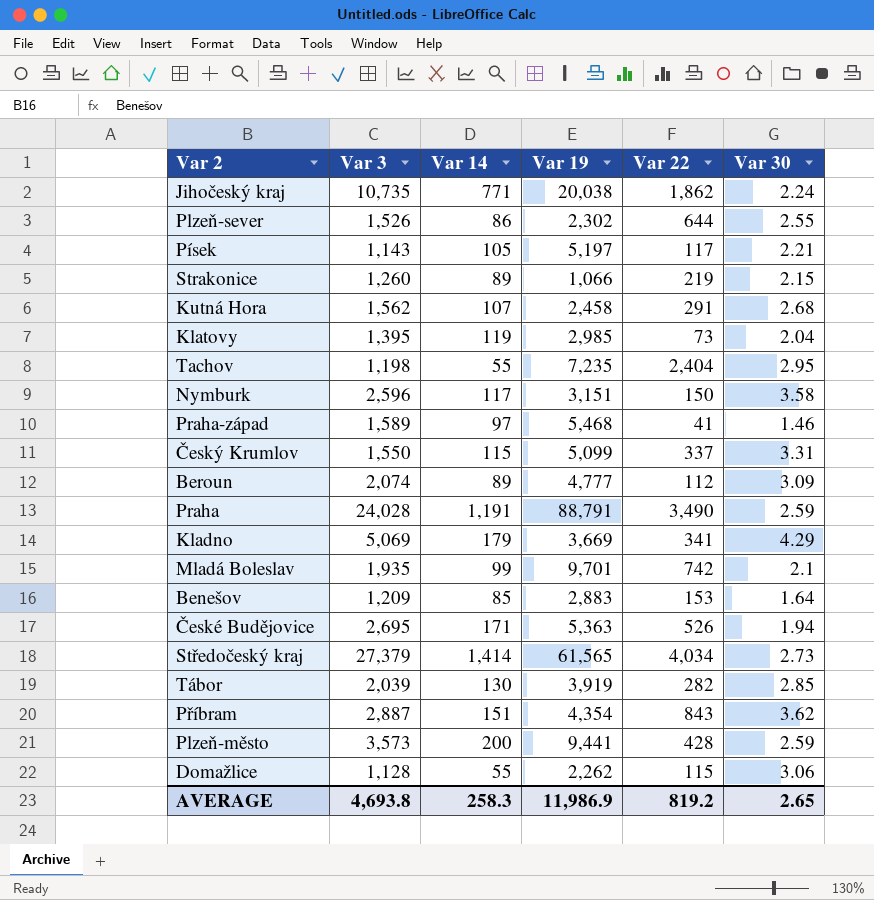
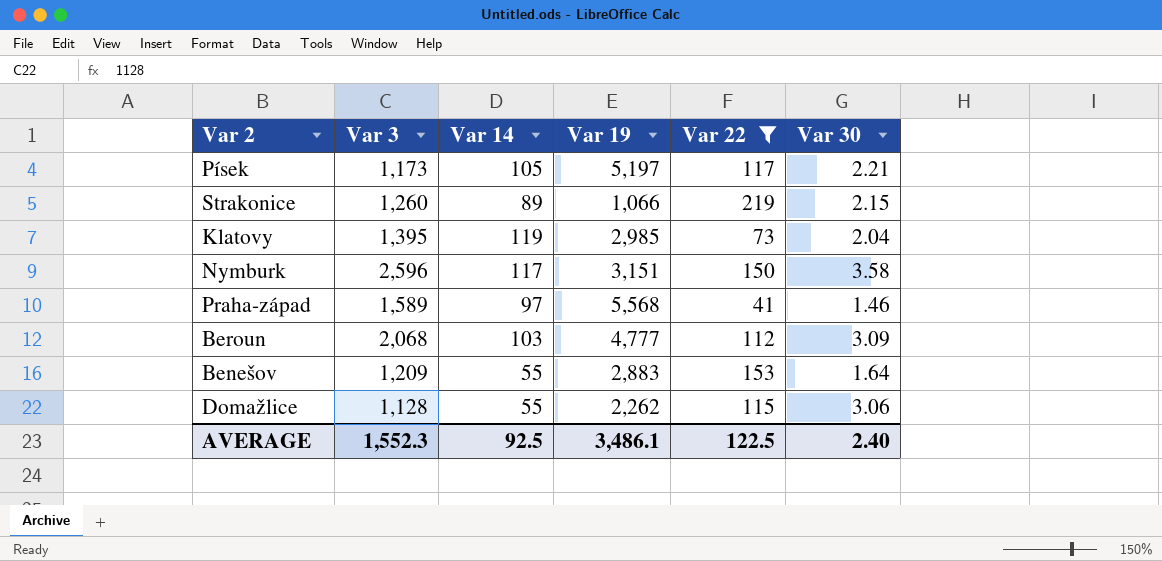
filter: none -> Var 22 <= 219
Písek | Var 3: 1,143 -> 1,173
Praha-západ | Var 19: 5,468 -> 5,568
Beroun | Var 3: 2,074 -> 2,068
Beroun | Var 14: 89 -> 103
Benešov | Var 14: 85 -> 55
AVERAGE | Var 3: 4,693.8 -> 1,552.3
AVERAGE | Var 14: 258.3 -> 92.5
AVERAGE | Var 19: 11,986.9 -> 3,486.1
AVERAGE | Var 22: 819.2 -> 122.5
AVERAGE | Var 30: 2.65 -> 2.40

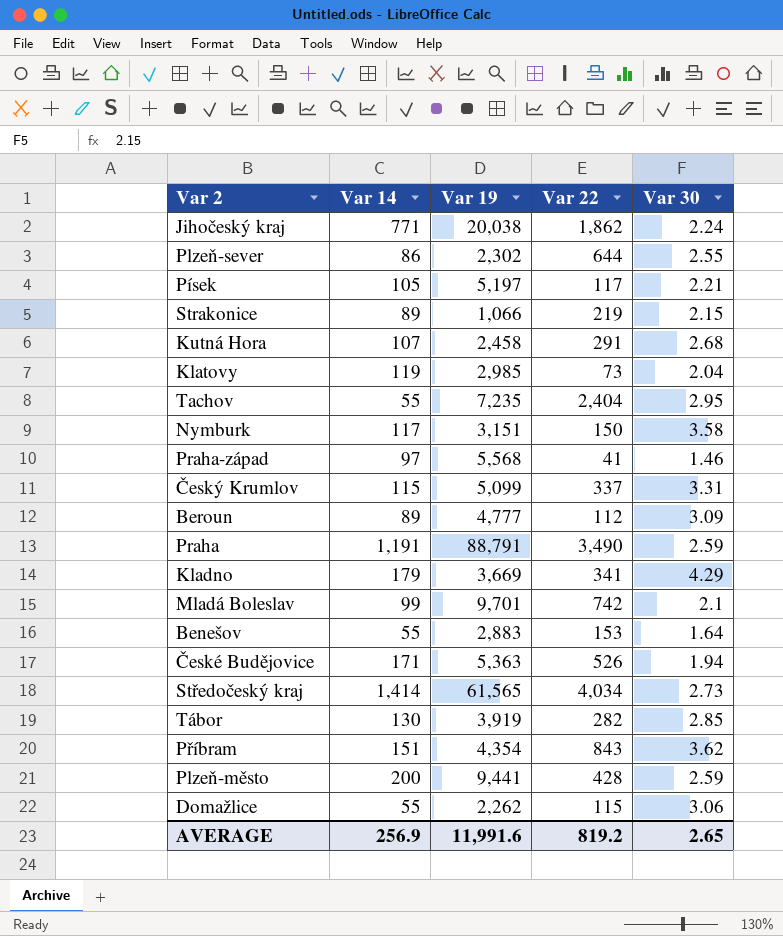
filter: Var 22 <= 219 -> none
column Var 3 | position: 2 -> none
Beroun | Var 14: 103 -> 89
AVERAGE | Var 14: 92.5 -> 256.9
AVERAGE | Var 19: 3,486.1 -> 11,991.6
AVERAGE | Var 22: 122.5 -> 819.2
AVERAGE | Var 30: 2.40 -> 2.65

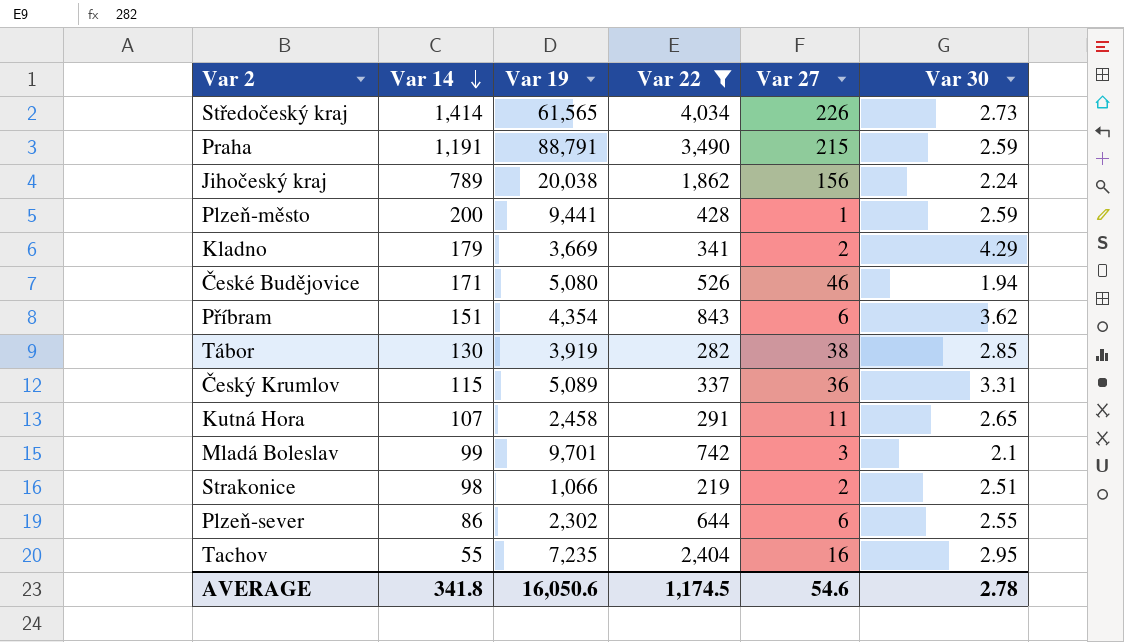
filter: none -> Var 22 >= 219
row order: none -> Var 14 descending
column Var 27 | position: none -> 5
Jihočeský kraj | Var 14: 771 -> 789
České Budějovice | Var 19: 5,363 -> 5,080
Český Krumlov | Var 19: 5,099 -> 5,089
Kutná Hora | Var 30: 2.68 -> 2.65
Strakonice | Var 14: 89 -> 98
Strakonice | Var 30: 2.15 -> 2.51
AVERAGE | Var 14: 256.9 -> 341.8
AVERAGE | Var 19: 11,991.6 -> 16,050.6
AVERAGE | Var 22: 819.2 -> 1,174.5
AVERAGE | Var 30: 2.65 -> 2.78

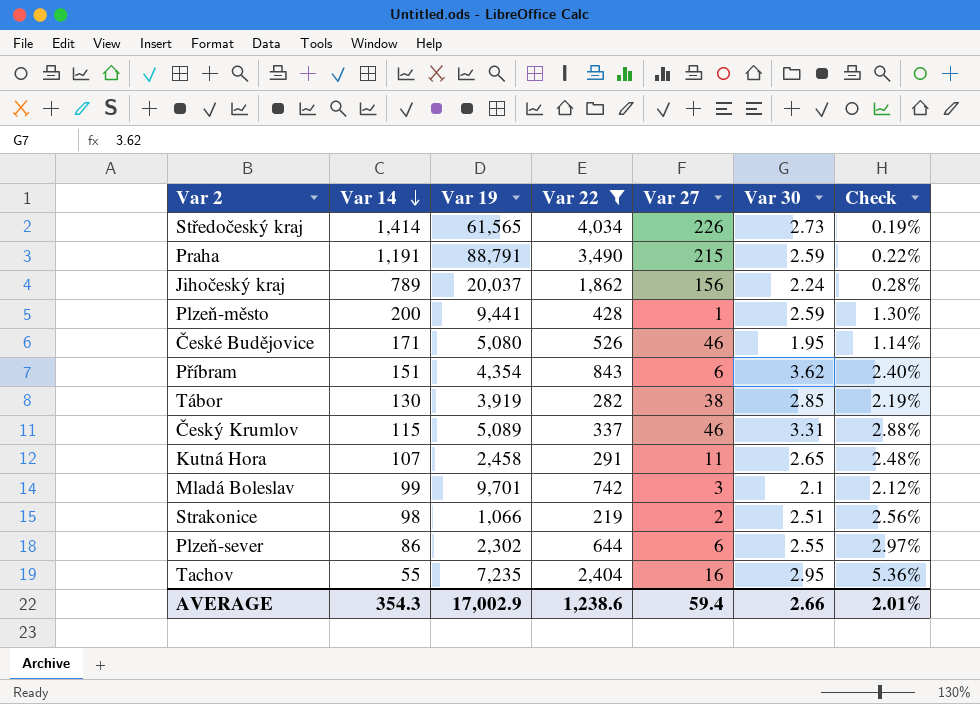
column Check | formula: none -> [Var 30] / [Var 14]
row Kladno: 179 | 3,669 | 341 | 2 | 4.29 -> none
Jihočeský kraj | Var 19: 20,038 -> 20,037
České Budějovice | Var 30: 1.94 -> 1.95
Český Krumlov | Var 27: 36 -> 46
AVERAGE | Var 14: 341.8 -> 354.3
AVERAGE | Var 19: 16,050.6 -> 17,002.9
AVERAGE | Var 22: 1,174.5 -> 1,238.6
AVERAGE | Var 27: 54.6 -> 59.4
AVERAGE | Var 30: 2.78 -> 2.66

